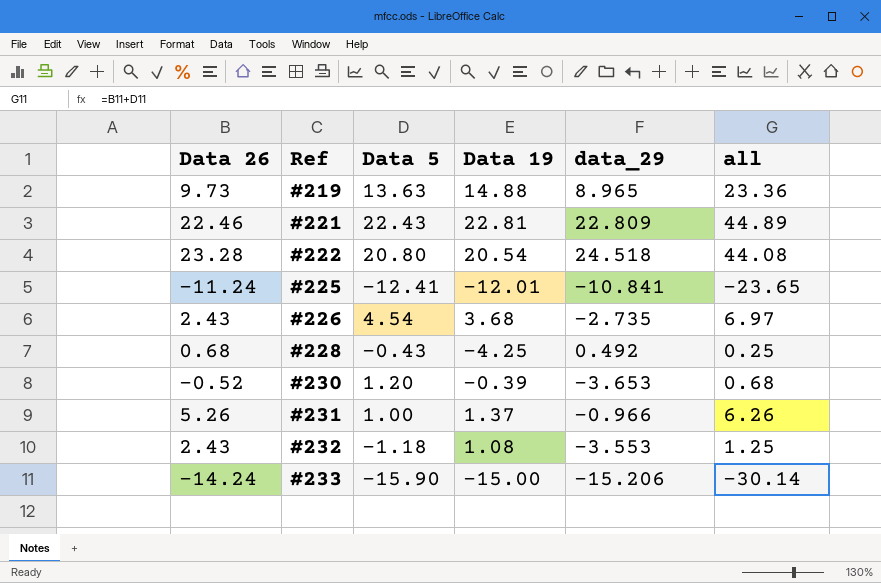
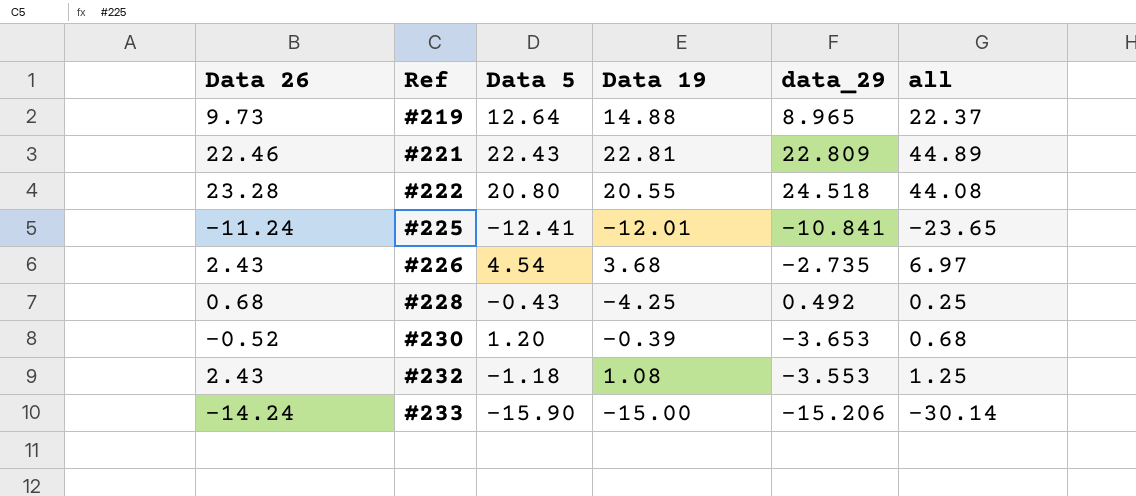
row #231: 5.26 | 1.00 | 1.37 | -0.966 | 6.26 -> none
#219 | Data 5: 13.63 -> 12.64
#219 | all: 23.36 -> 22.37
#222 | Data 19: 20.54 -> 20.55

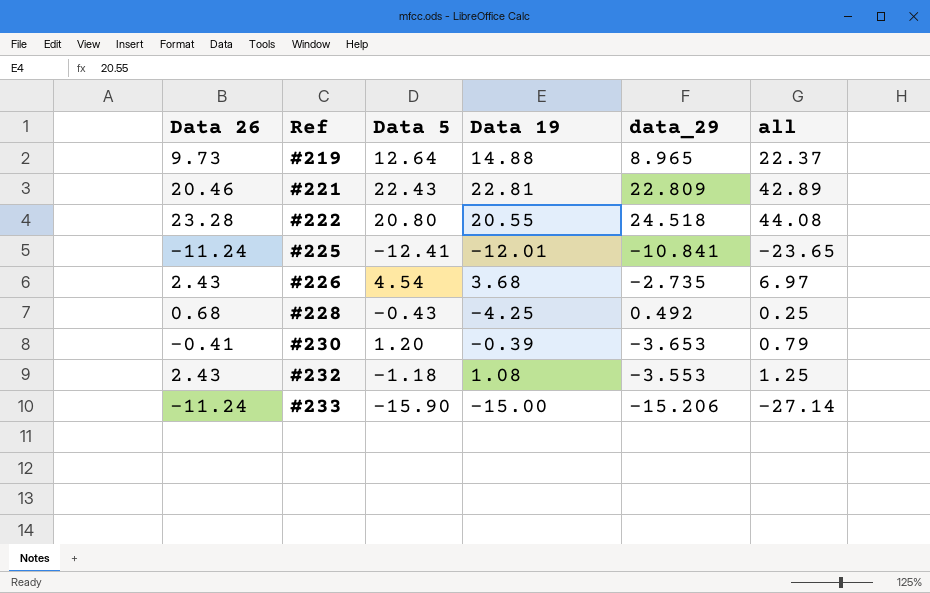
#221 | Data 26: 22.46 -> 20.46
#221 | all: 44.89 -> 42.89
#230 | Data 26: -0.52 -> -0.41
#230 | all: 0.68 -> 0.79
#233 | Data 26: -14.24 -> -11.24
#233 | all: -30.14 -> -27.14

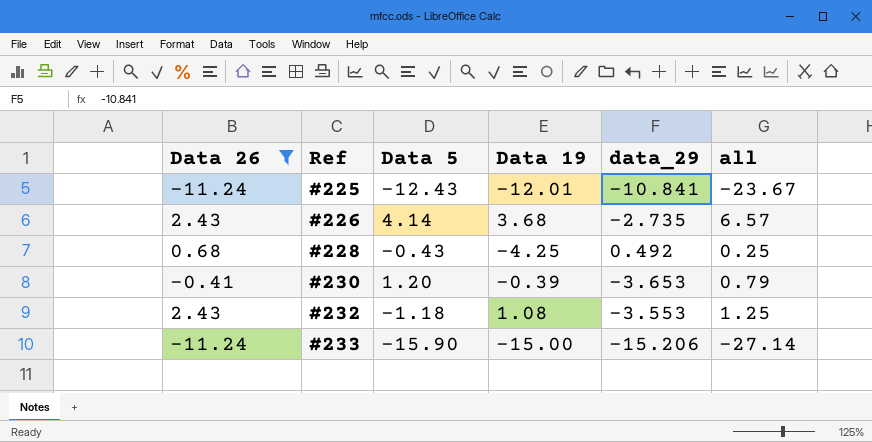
filter: none -> Data 26 <= 2.43
#225 | Data 5: -12.41 -> -12.43
#225 | all: -23.65 -> -23.67
#226 | Data 5: 4.54 -> 4.14
#226 | all: 6.97 -> 6.57

